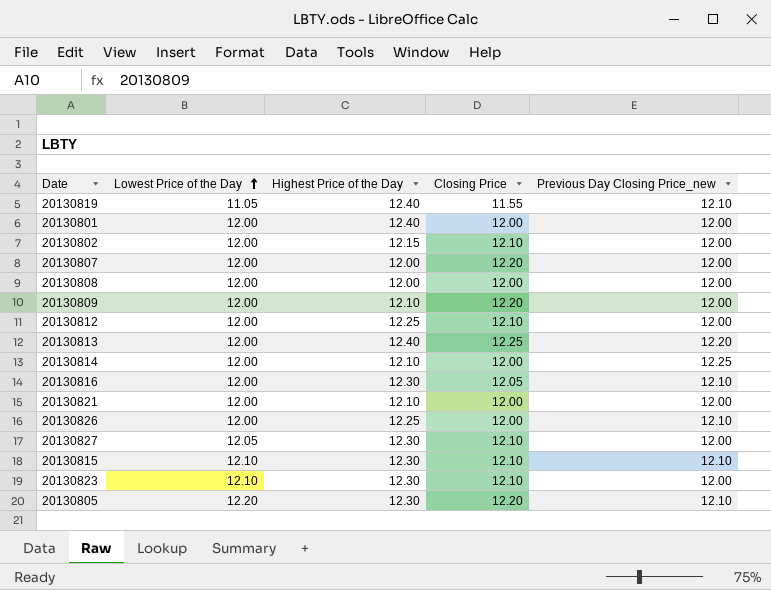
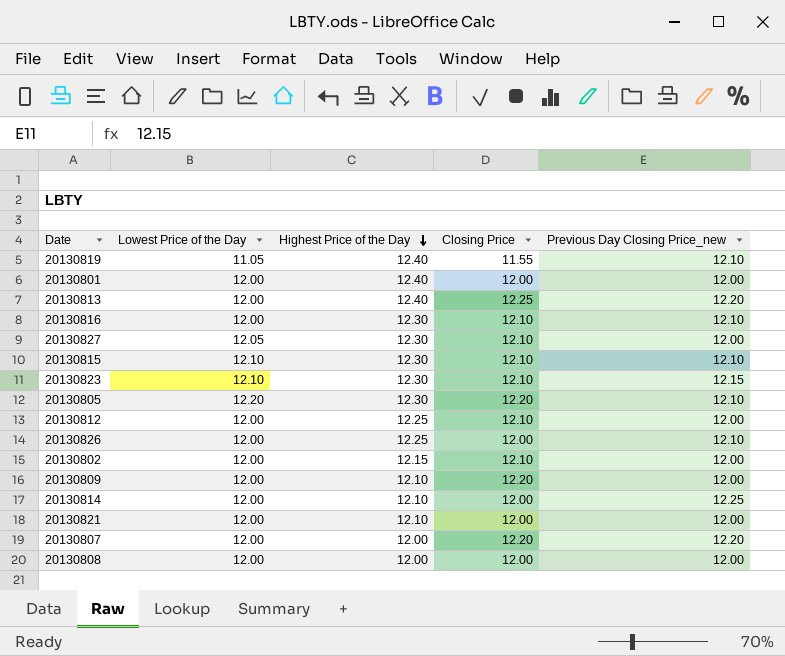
row order: Lowest Price of the Day ascending -> Highest Price of the Day descending
20130816 | Closing Price: 12.05 -> 12.10
20130823 | Previous Day Closing Price_new: 12.00 -> 12.15
20130807 | Previous Day Closing Price_new: 12.00 -> 12.20

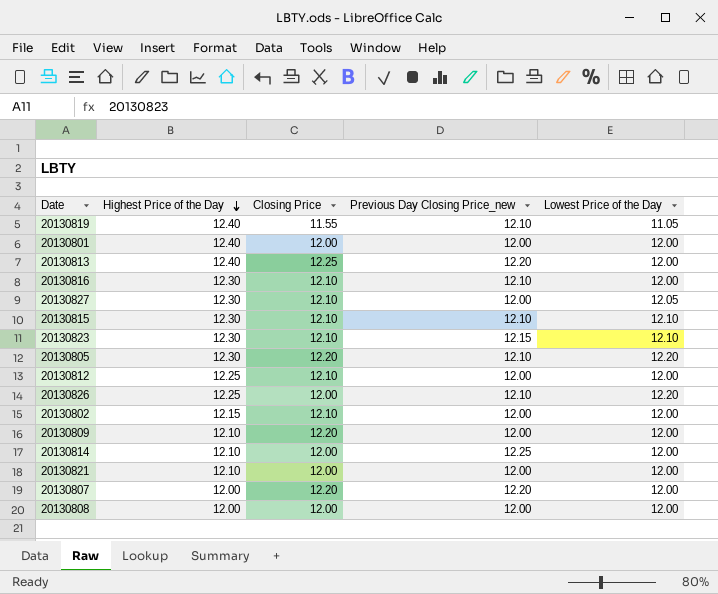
column Lowest Price of the Day | position: 2 -> 5
20130826 | Lowest Price of the Day: 12.00 -> 12.20

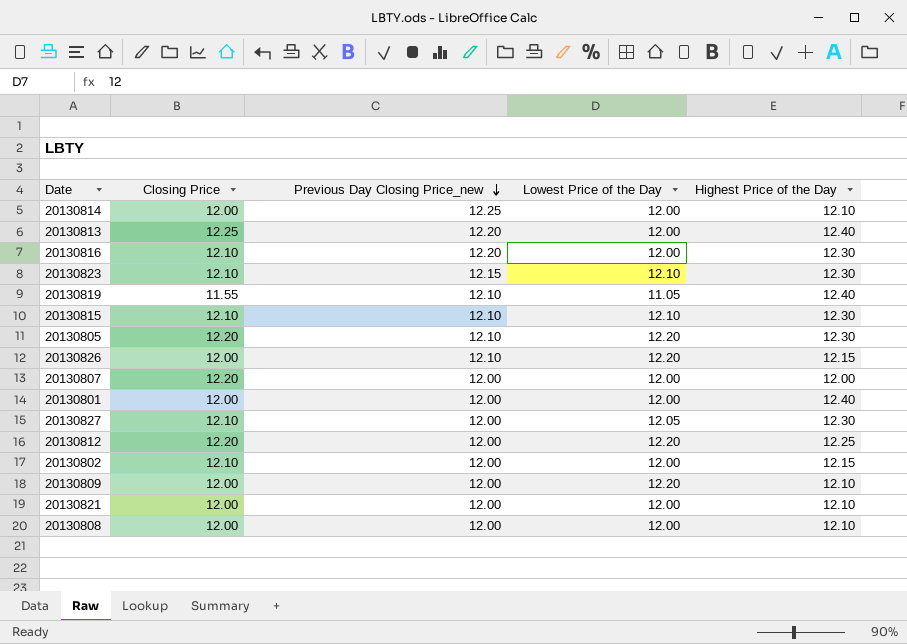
row order: Highest Price of the Day descending -> Previous Day Closing Price_new descending
column Highest Price of the Day | position: 2 -> 5
20130816 | Previous Day Closing Price_new: 12.10 -> 12.20
20130826 | Highest Price of the Day: 12.25 -> 12.15
20130807 | Previous Day Closing Price_new: 12.20 -> 12.00
20130812 | Closing Price: 12.10 -> 12.20
20130812 | Lowest Price of the Day: 12.00 -> 12.20
20130809 | Closing Price: 12.20 -> 12.00
20130809 | Lowest Price of the Day: 12.00 -> 12.20
20130808 | Highest Price of the Day: 12.00 -> 12.10

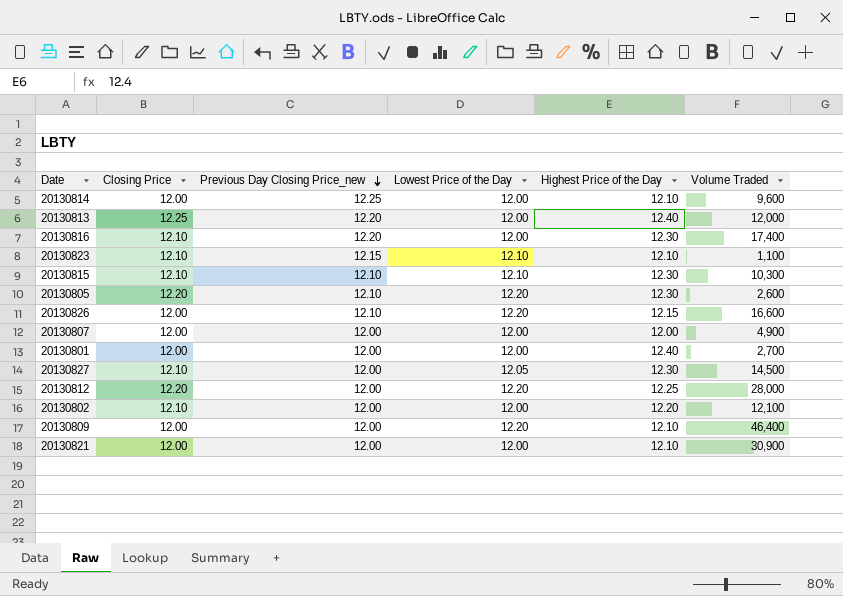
column Volume Traded | position: none -> 6
row 20130819: 11.55 | 12.10 | 11.05 | 12.40 -> none
row 20130808: 12.00 | 12.00 | 12.00 | 12.10 -> none
20130823 | Highest Price of the Day: 12.30 -> 12.10
20130807 | Closing Price: 12.20 -> 12.00
20130802 | Highest Price of the Day: 12.15 -> 12.20

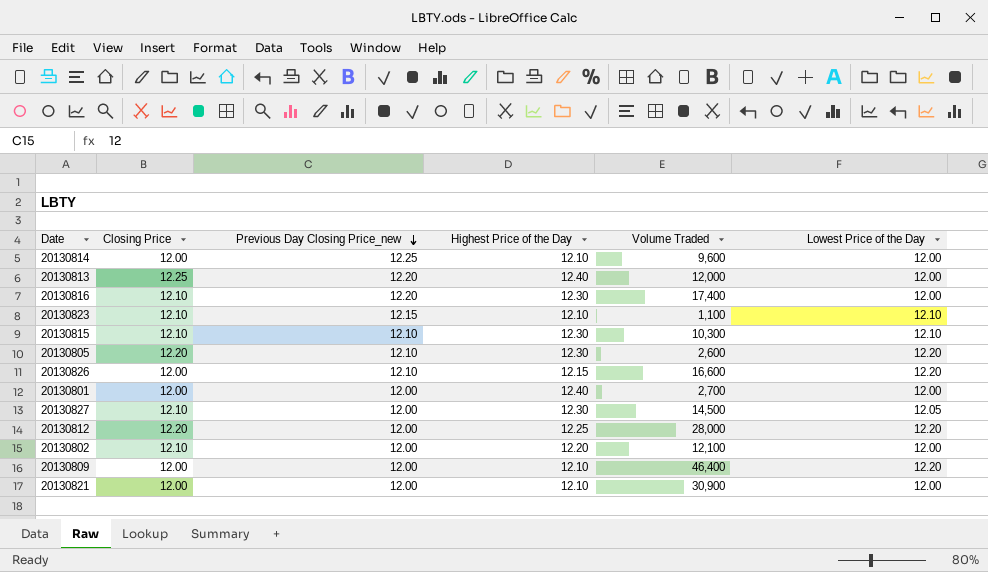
column Lowest Price of the Day | position: 4 -> 6
row 20130807: 12.00 | 12.00 | 12.00 | 12.00 | 4,900 -> none

